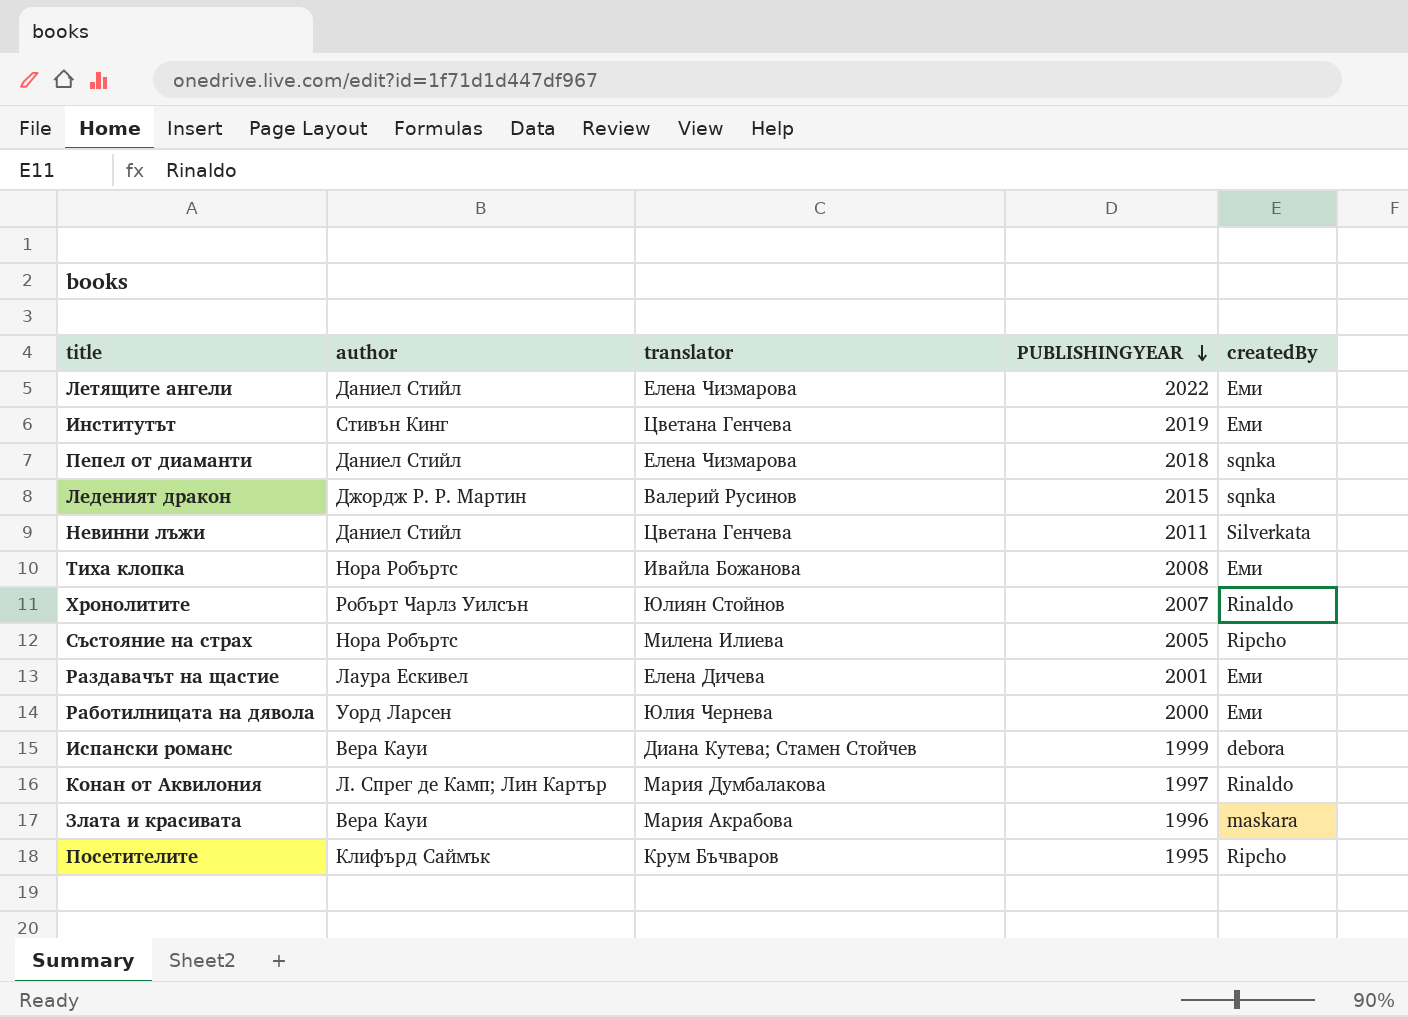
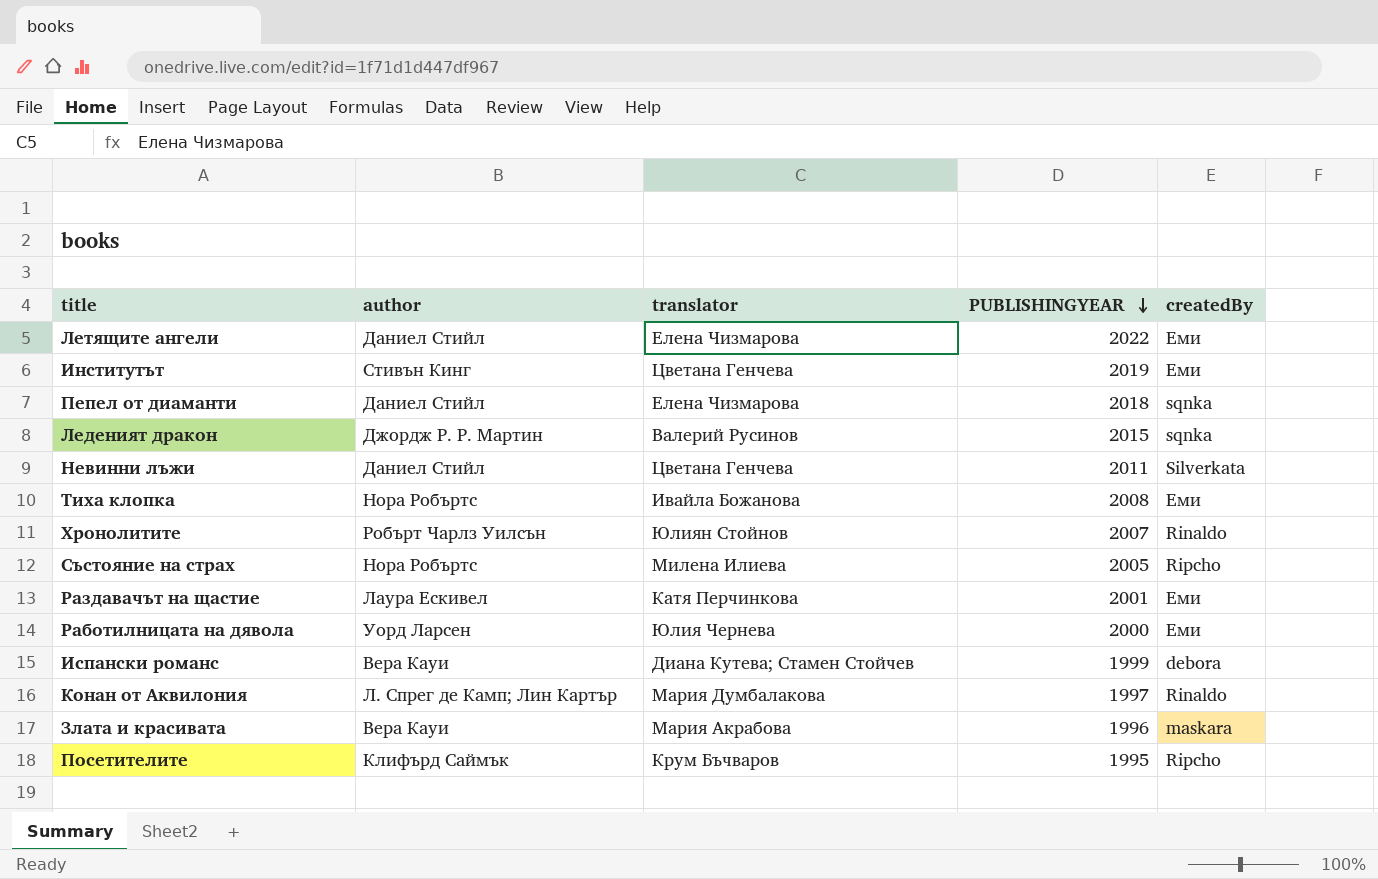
Раздавачът на щастие | translator: Елена Дичева -> Катя Перчинкова

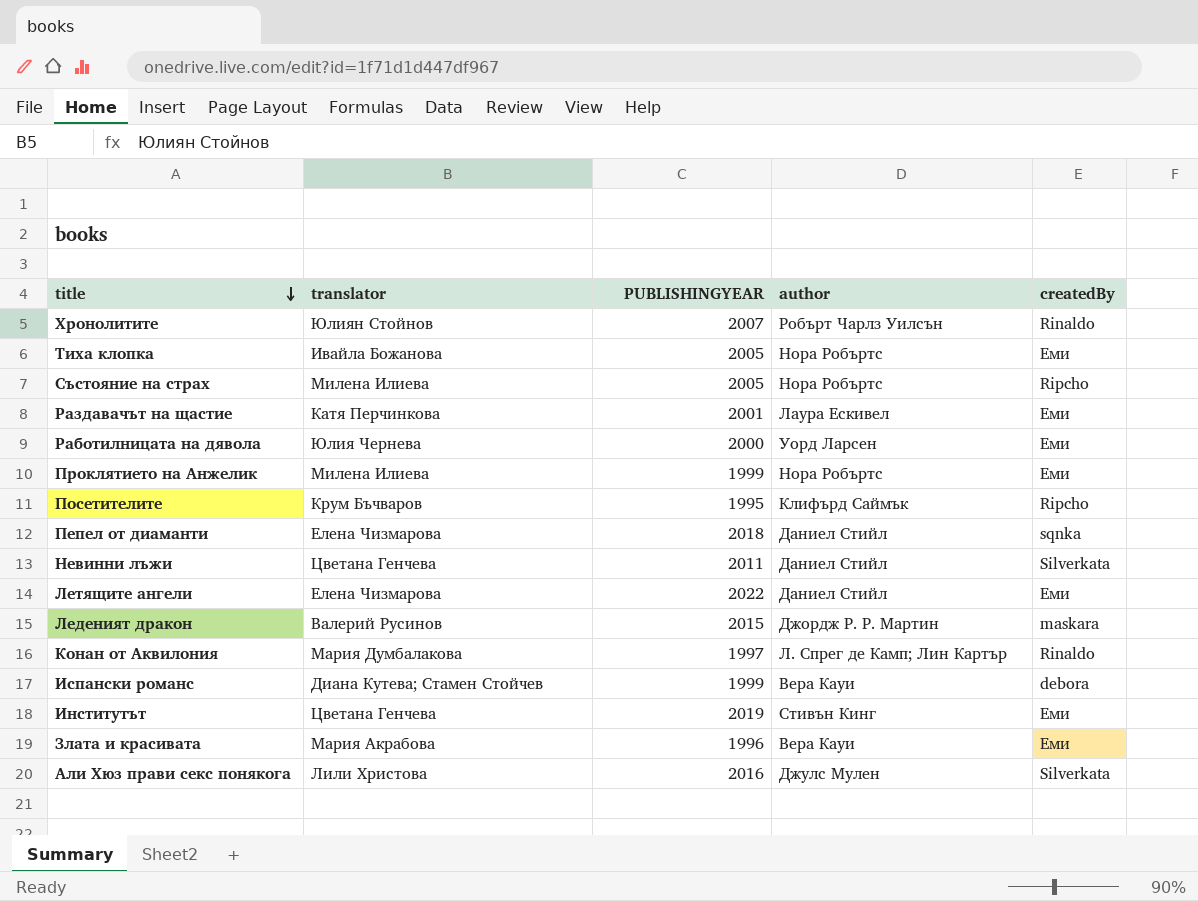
row order: PUBLISHINGYEAR descending -> title descending
column author | position: 2 -> 4
Тиха клопка | PUBLISHINGYEAR: 2008 -> 2005
row Проклятието на Анжелик: none -> Милена Илиева | 1999 | Нора Робъртс | Еми
Леденият дракон | createdBy: sqnka -> maskara
Злата и красивата | createdBy: maskara -> Еми
row Али Хюз прави секс понякога: none -> Лили Христова | 2016 | Джулс Мулен | Silverkata

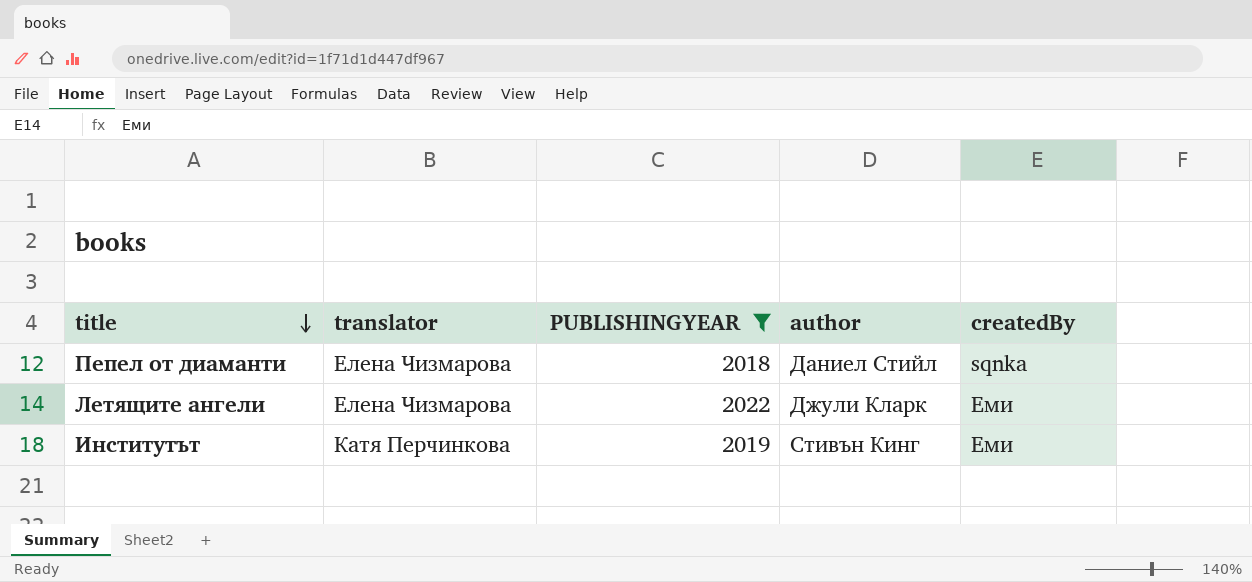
filter: none -> PUBLISHINGYEAR >= 2018
Летящите ангели | author: Даниел Стийл -> Джули Кларк
Институтът | translator: Цветана Генчева -> Катя Перчинкова

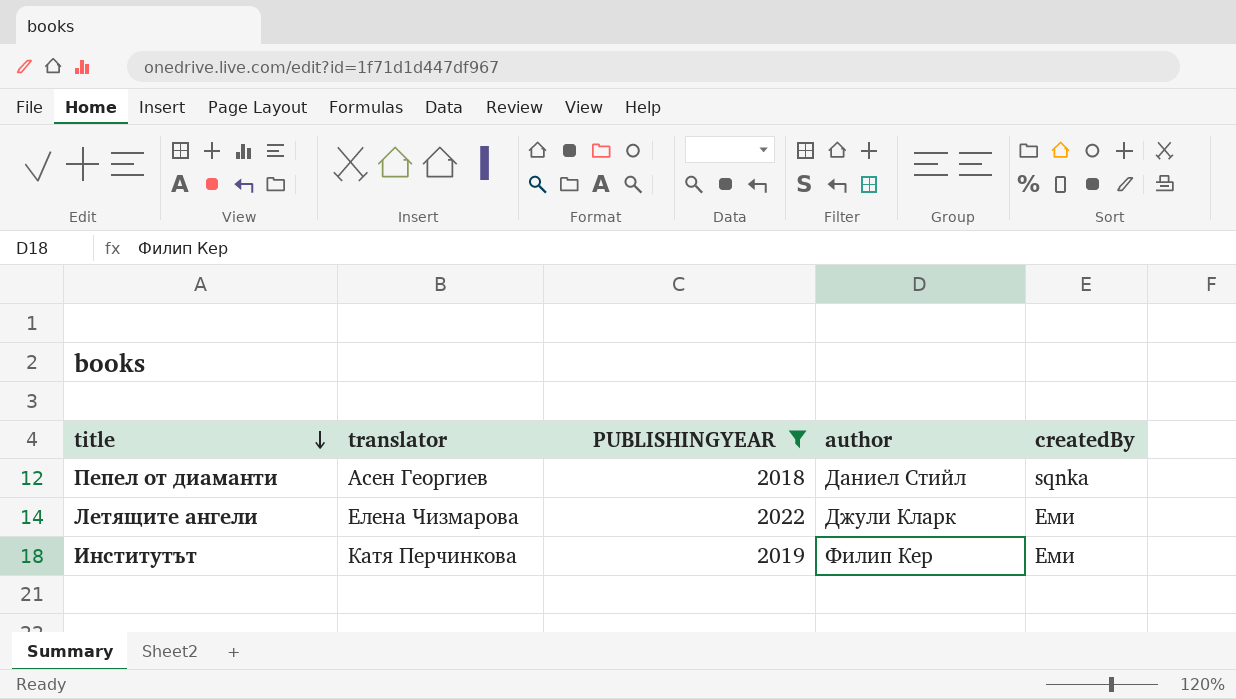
Пепел от диаманти | translator: Елена Чизмарова -> Асен Георгиев
Институтът | author: Стивън Кинг -> Филип Кер

